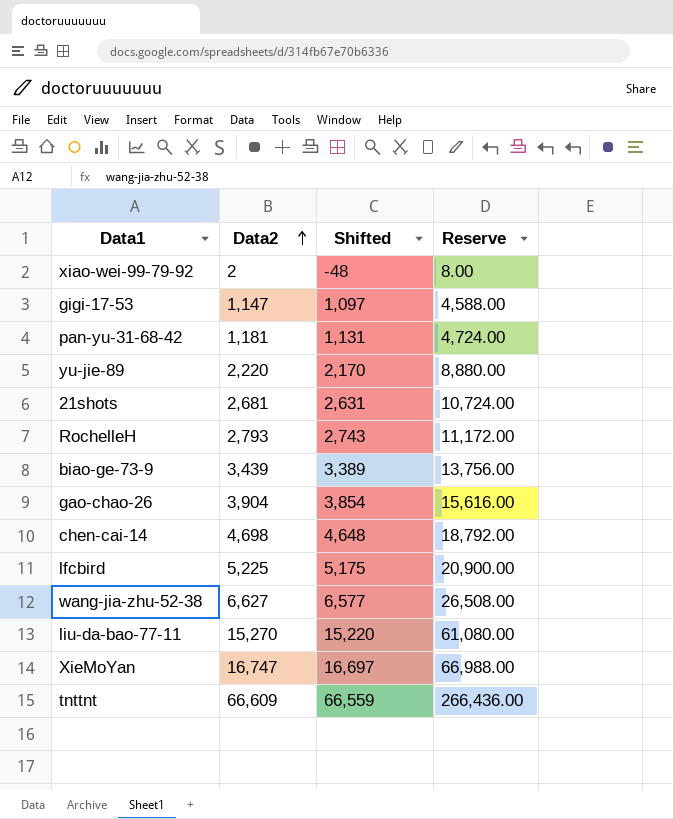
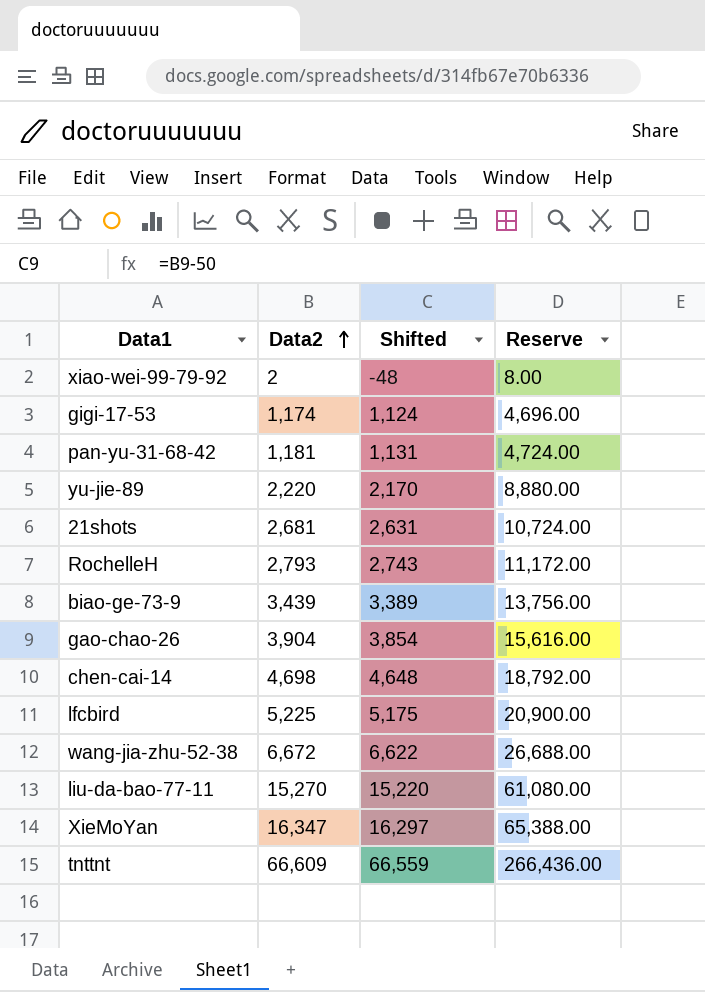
gigi-17-53 | Data2: 1,147 -> 1,174
gigi-17-53 | Shifted: 1,097 -> 1,124
gigi-17-53 | Reserve: 4,588.00 -> 4,696.00
wang-jia-zhu-52-38 | Data2: 6,627 -> 6,672
wang-jia-zhu-52-38 | Shifted: 6,577 -> 6,622
wang-jia-zhu-52-38 | Reserve: 26,508.00 -> 26,688.00
XieMoYan | Data2: 16,747 -> 16,347
XieMoYan | Shifted: 16,697 -> 16,297
XieMoYan | Reserve: 66,988.00 -> 65,388.00

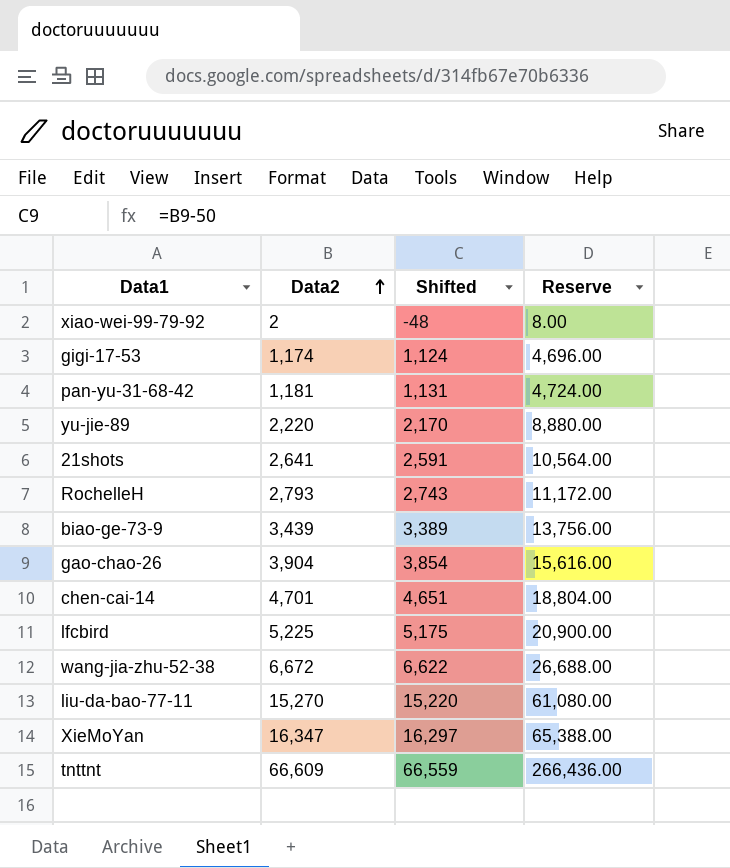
21shots | Data2: 2,681 -> 2,641
21shots | Shifted: 2,631 -> 2,591
21shots | Reserve: 10,724.00 -> 10,564.00
chen-cai-14 | Data2: 4,698 -> 4,701
chen-cai-14 | Shifted: 4,648 -> 4,651
chen-cai-14 | Reserve: 18,792.00 -> 18,804.00

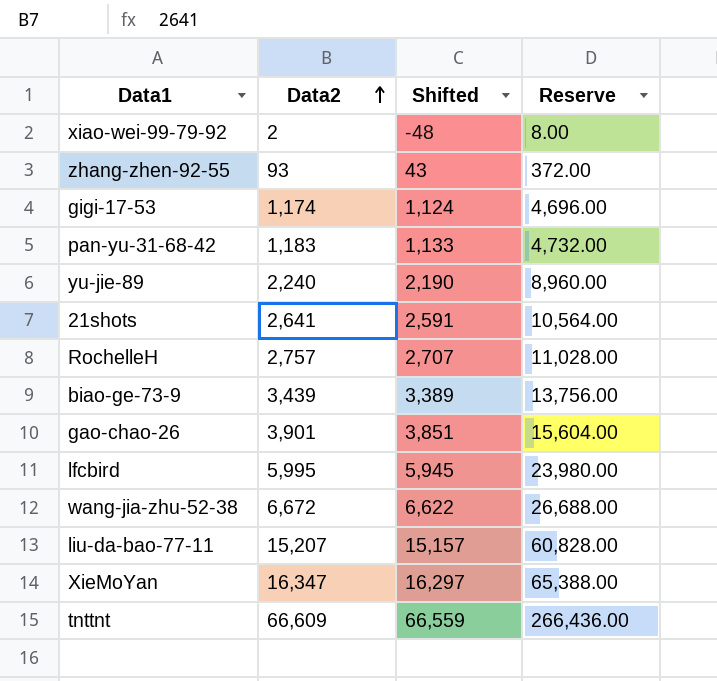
row chen-cai-14: 4,701 | 4,651 | 18,804.00 -> none
row zhang-zhen-92-55: none -> 93 | 43 | 372.00
pan-yu-31-68-42 | Data2: 1,181 -> 1,183
pan-yu-31-68-42 | Shifted: 1,131 -> 1,133
pan-yu-31-68-42 | Reserve: 4,724.00 -> 4,732.00
yu-jie-89 | Data2: 2,220 -> 2,240
yu-jie-89 | Shifted: 2,170 -> 2,190
yu-jie-89 | Reserve: 8,880.00 -> 8,960.00
RochelleH | Data2: 2,793 -> 2,757
RochelleH | Shifted: 2,743 -> 2,707
RochelleH | Reserve: 11,172.00 -> 11,028.00
gao-chao-26 | Data2: 3,904 -> 3,901
gao-chao-26 | Shifted: 3,854 -> 3,851
gao-chao-26 | Reserve: 15,616.00 -> 15,604.00
lfcbird | Data2: 5,225 -> 5,995
lfcbird | Shifted: 5,175 -> 5,945
lfcbird | Reserve: 20,900.00 -> 23,980.00
liu-da-bao-77-11 | Data2: 15,270 -> 15,207
liu-da-bao-77-11 | Shifted: 15,220 -> 15,157
liu-da-bao-77-11 | Reserve: 61,080.00 -> 60,828.00

